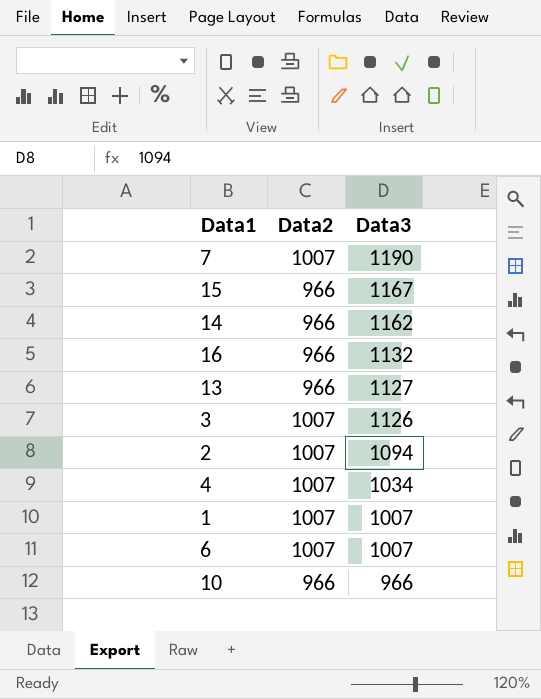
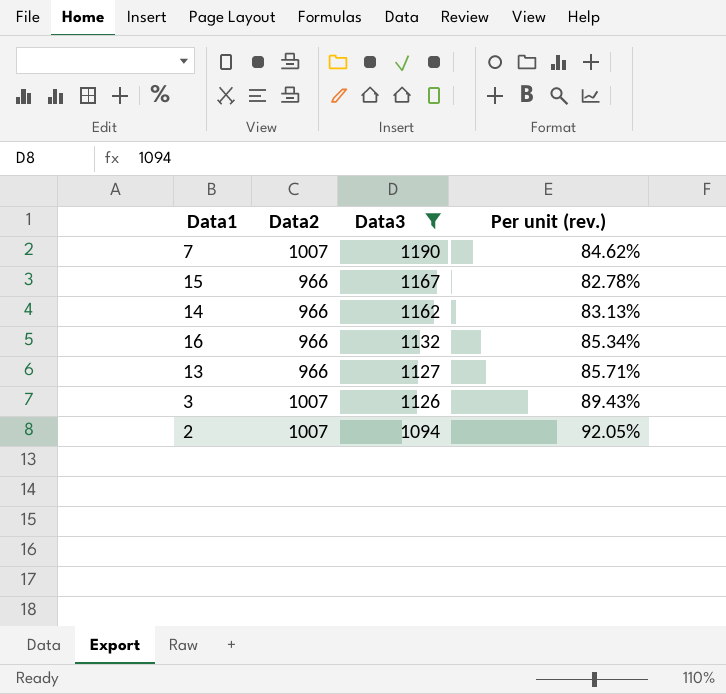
filter: none -> Data3 >= 1094
column Per unit (rev.) | formula: none -> [Data2] / [Data3]

